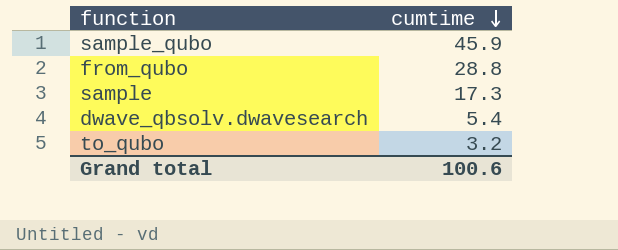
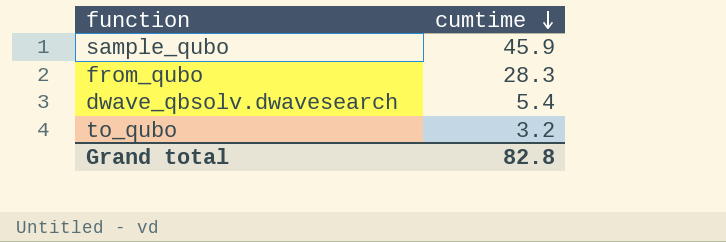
row sample: 17.3 -> none
from_qubo | cumtime: 28.8 -> 28.3
Grand total | cumtime: 100.6 -> 82.8

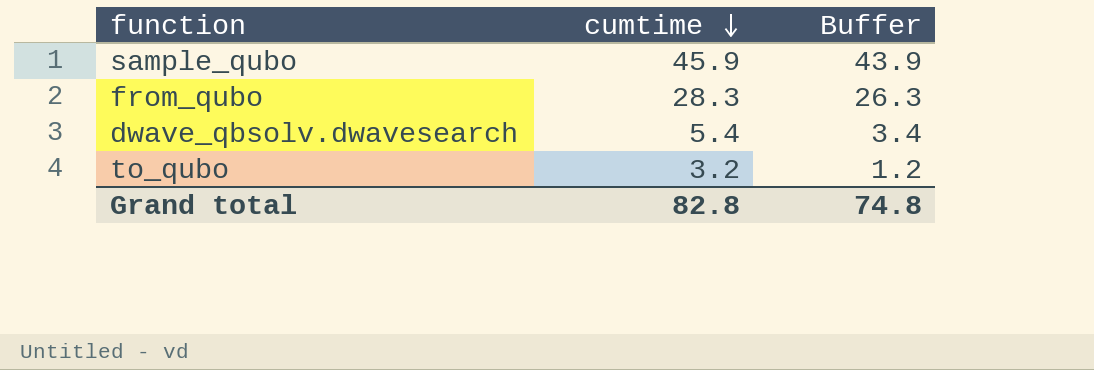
column Buffer | formula: none -> [cumtime] - 2

